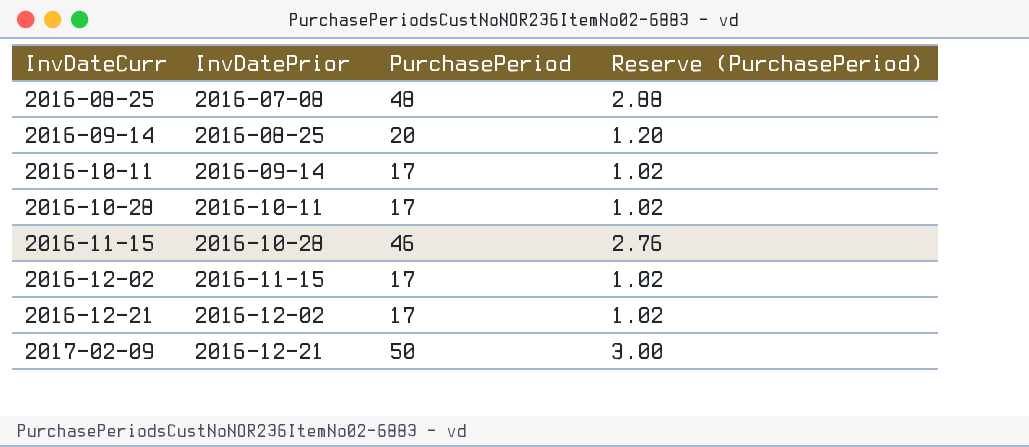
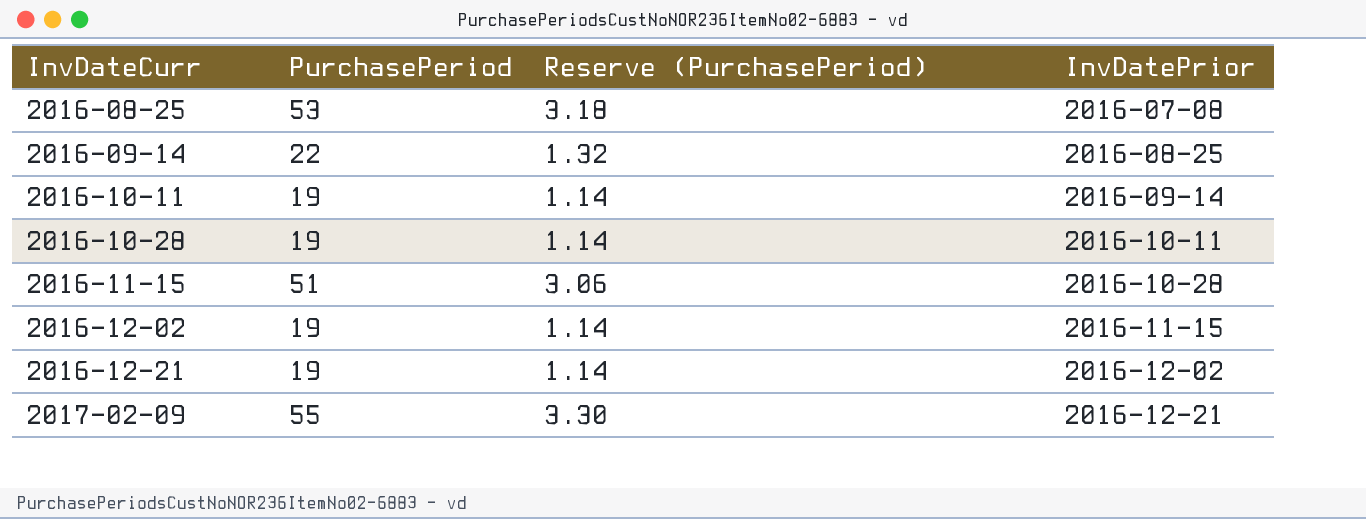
column InvDatePrior | position: 2 -> 4
2016-08-25 | PurchasePeriod: 48 -> 53
2016-08-25 | Reserve (PurchasePeriod): 2.88 -> 3.18
2016-09-14 | PurchasePeriod: 20 -> 22
2016-09-14 | Reserve (PurchasePeriod): 1.20 -> 1.32
2016-10-11 | PurchasePeriod: 17 -> 19
2016-10-11 | Reserve (PurchasePeriod): 1.02 -> 1.14
2016-10-28 | PurchasePeriod: 17 -> 19
2016-10-28 | Reserve (PurchasePeriod): 1.02 -> 1.14
2016-11-15 | PurchasePeriod: 46 -> 51
2016-11-15 | Reserve (PurchasePeriod): 2.76 -> 3.06
2016-12-02 | PurchasePeriod: 17 -> 19
2016-12-02 | Reserve (PurchasePeriod): 1.02 -> 1.14
2016-12-21 | PurchasePeriod: 17 -> 19
2016-12-21 | Reserve (PurchasePeriod): 1.02 -> 1.14
2017-02-09 | PurchasePeriod: 50 -> 55
2017-02-09 | Reserve (PurchasePeriod): 3.00 -> 3.30

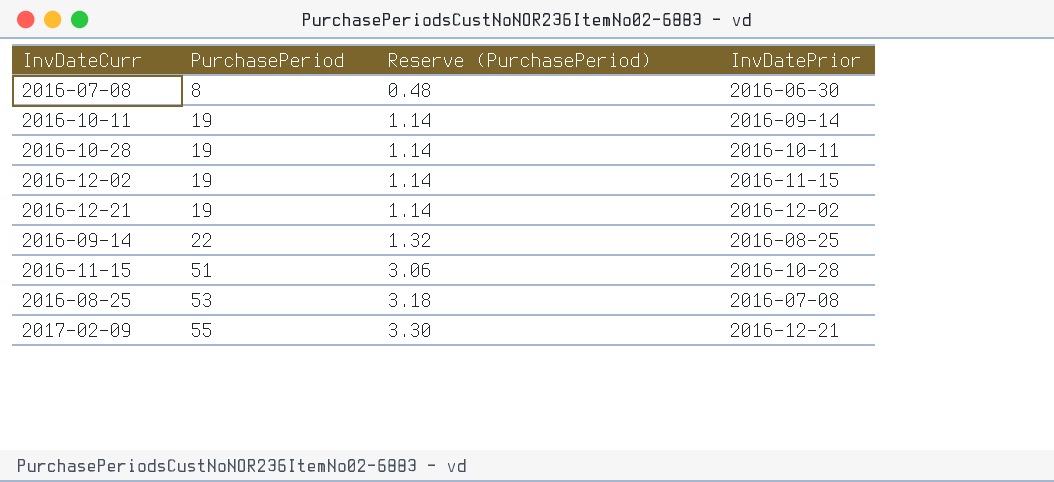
row order: InvDateCurr ascending -> PurchasePeriod ascending
row 2016-07-08: none -> 8 | 0.48 | 2016-06-30

